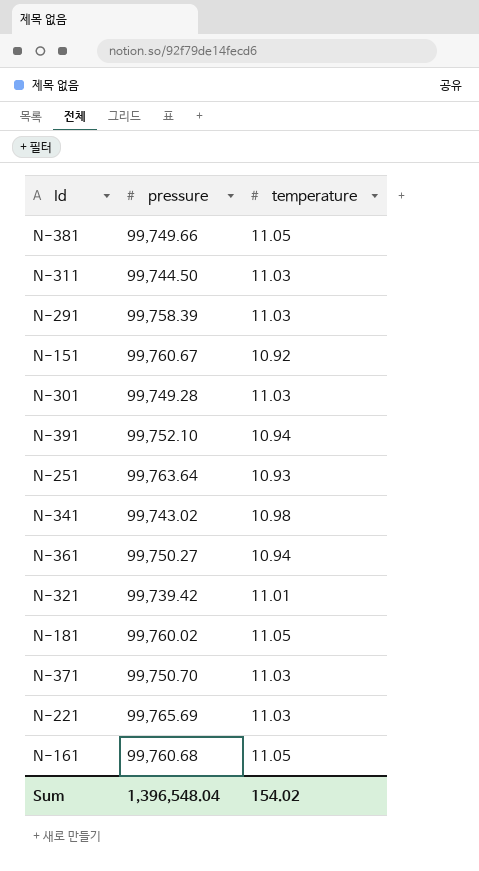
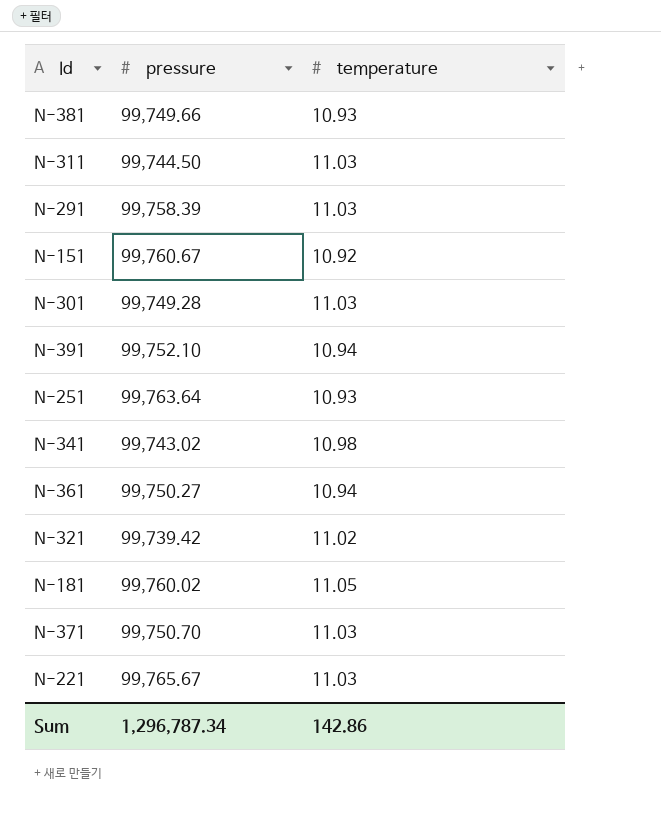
row N-161: 99,760.68 | 11.05 -> none
N-381 | temperature: 11.05 -> 10.93
N-321 | temperature: 11.01 -> 11.02
N-221 | pressure: 99,765.69 -> 99,765.67
Sum | pressure: 1,396,548.04 -> 1,296,787.34
Sum | temperature: 154.02 -> 142.86

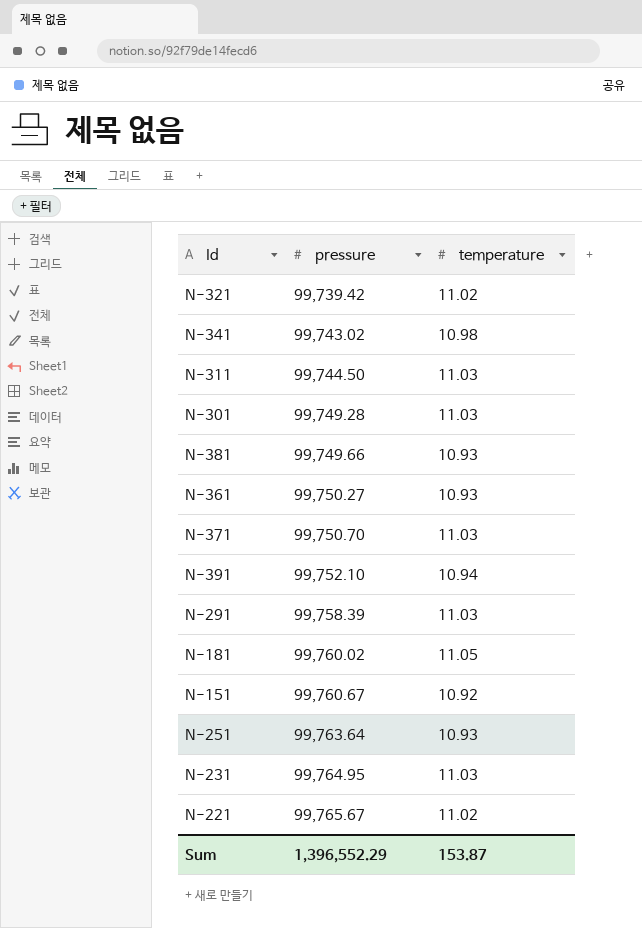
row order: none -> pressure ascending
N-361 | temperature: 10.94 -> 10.93
row N-231: none -> 99,764.95 | 11.03
N-221 | temperature: 11.03 -> 11.02
Sum | pressure: 1,296,787.34 -> 1,396,552.29
Sum | temperature: 142.86 -> 153.87

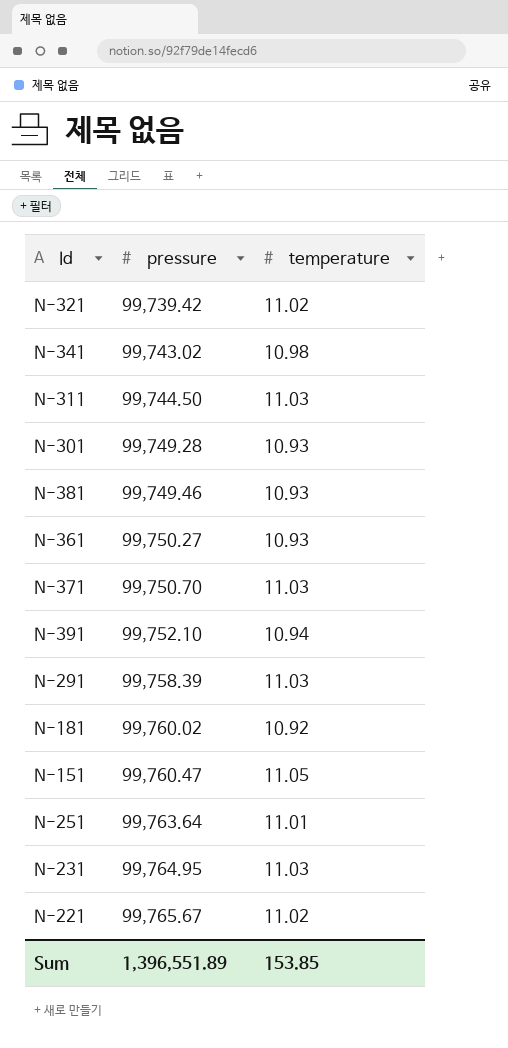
N-301 | temperature: 11.03 -> 10.93
N-381 | pressure: 99,749.66 -> 99,749.46
N-181 | temperature: 11.05 -> 10.92
N-151 | pressure: 99,760.67 -> 99,760.47
N-151 | temperature: 10.92 -> 11.05
N-251 | temperature: 10.93 -> 11.01
Sum | pressure: 1,396,552.29 -> 1,396,551.89
Sum | temperature: 153.87 -> 153.85

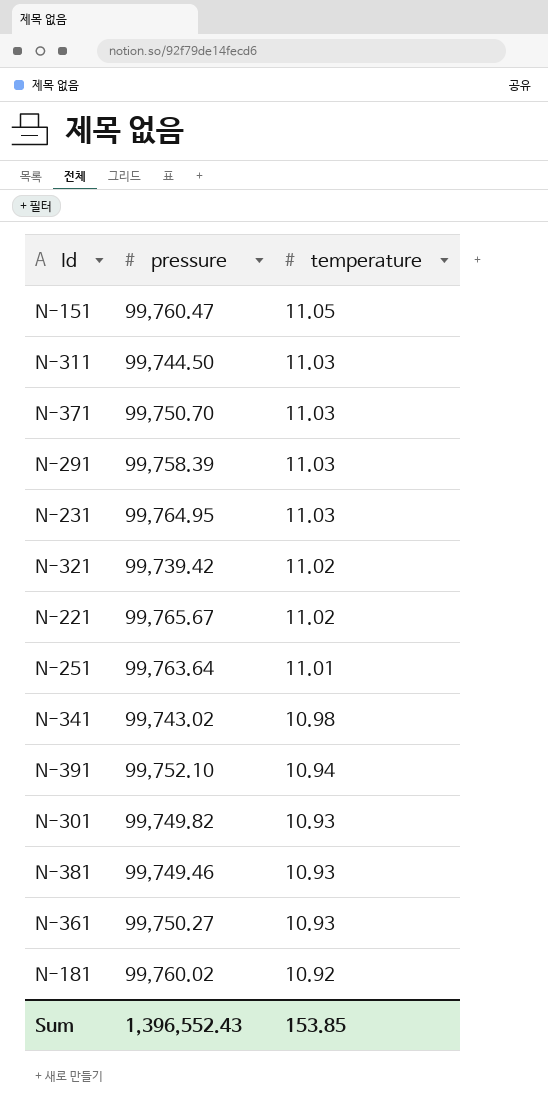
row order: pressure ascending -> temperature descending
N-301 | pressure: 99,749.28 -> 99,749.82
Sum | pressure: 1,396,551.89 -> 1,396,552.43

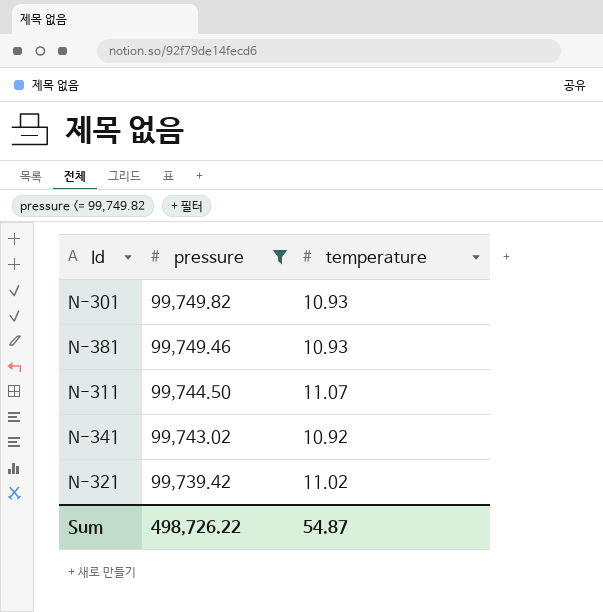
filter: none -> pressure <= 99,749.82
row order: temperature descending -> pressure descending
N-311 | temperature: 11.03 -> 11.07
N-341 | temperature: 10.98 -> 10.92
Sum | pressure: 1,396,552.43 -> 498,726.22
Sum | temperature: 153.85 -> 54.87

